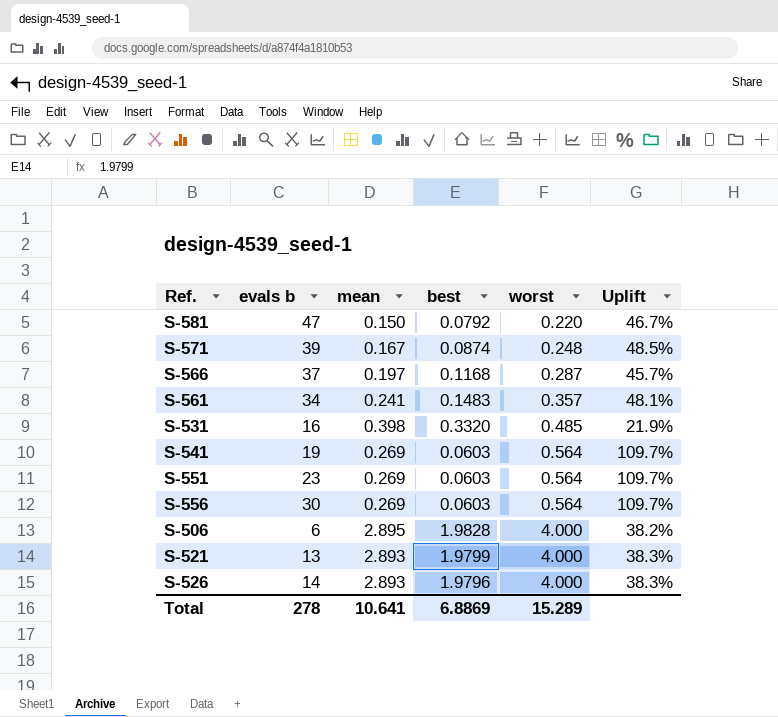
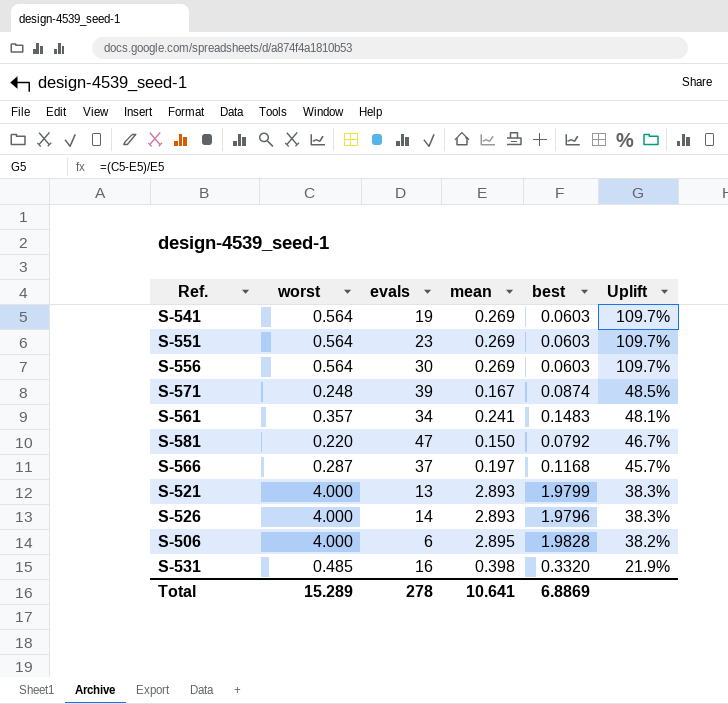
row order: worst ascending -> Uplift descending
column worst | position: 5 -> 2
column name: evals b -> evals

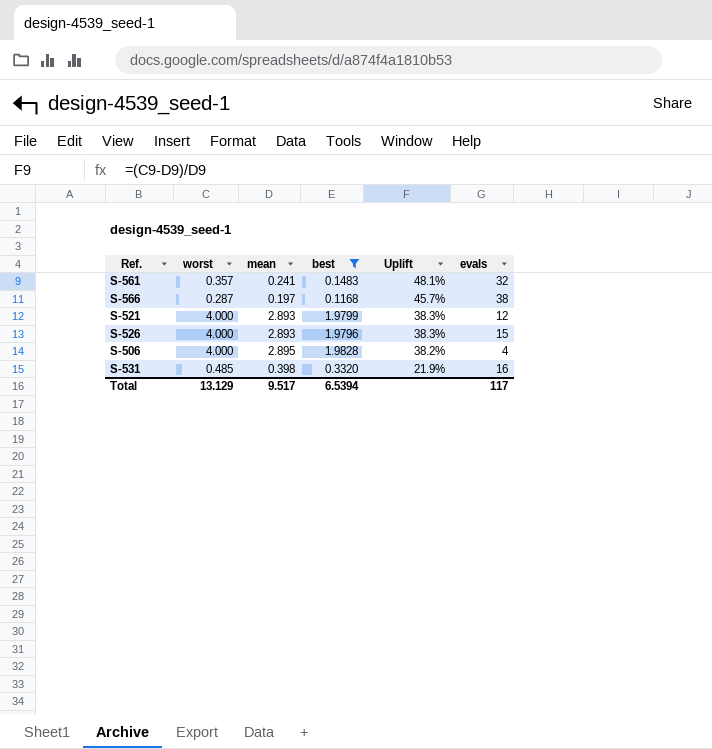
filter: none -> best >= 0.1168
column evals | position: 3 -> 6
S-561 | evals: 34 -> 32
S-566 | evals: 37 -> 38
S-521 | evals: 13 -> 12
S-526 | evals: 14 -> 15
S-506 | evals: 6 -> 4
Total | worst: 15.289 -> 13.129
Total | mean: 10.641 -> 9.517
Total | best: 6.8869 -> 6.5394
Total | evals: 278 -> 117

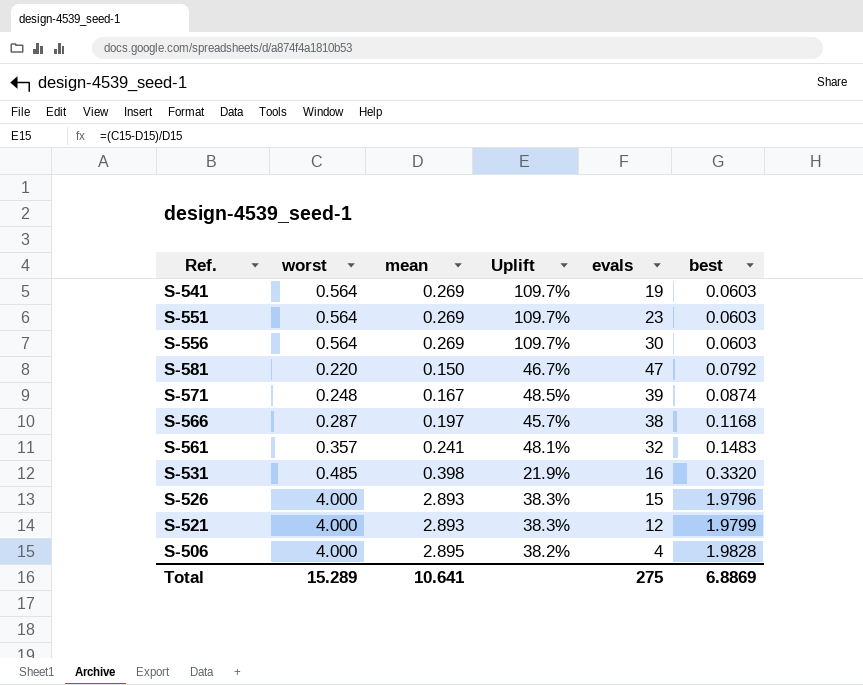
filter: best >= 0.1168 -> none
row order: Uplift descending -> best ascending
column best | position: 4 -> 6
Total | worst: 13.129 -> 15.289
Total | mean: 9.517 -> 10.641
Total | evals: 117 -> 275
Total | best: 6.5394 -> 6.8869

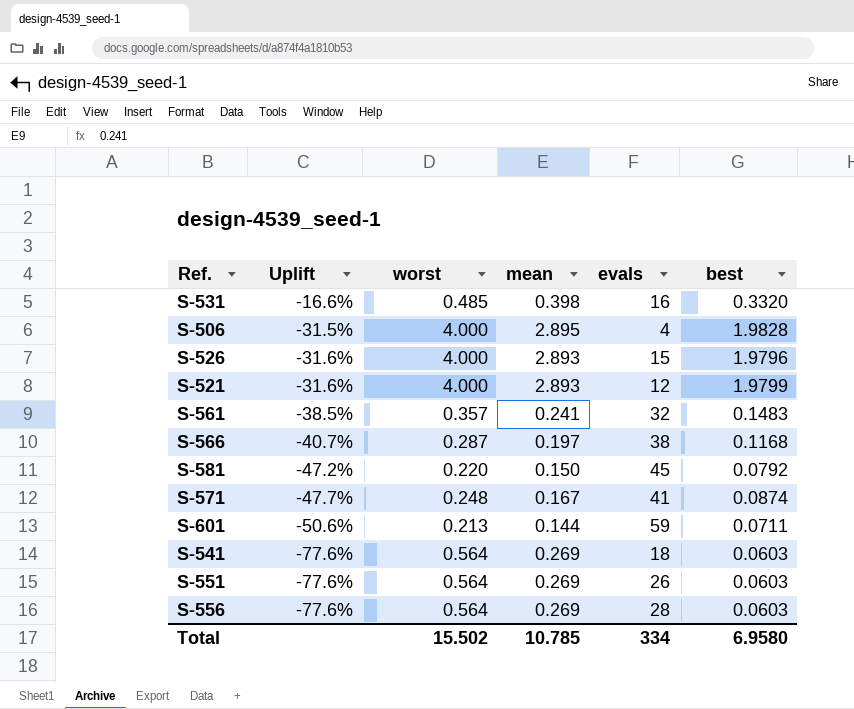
row order: best ascending -> Uplift descending
column Uplift | formula: ([worst] - [mean]) / [mean] -> ([best] - [mean]) / [mean]
column Uplift | position: 4 -> 2
S-581 | evals: 47 -> 45
S-571 | evals: 39 -> 41
row S-601: none -> -50.6% | 0.213 | 0.144 | 59 | 0.0711
S-541 | evals: 19 -> 18
S-551 | evals: 23 -> 26
S-556 | evals: 30 -> 28
Total | worst: 15.289 -> 15.502
Total | mean: 10.641 -> 10.785
Total | evals: 275 -> 334
Total | best: 6.8869 -> 6.9580

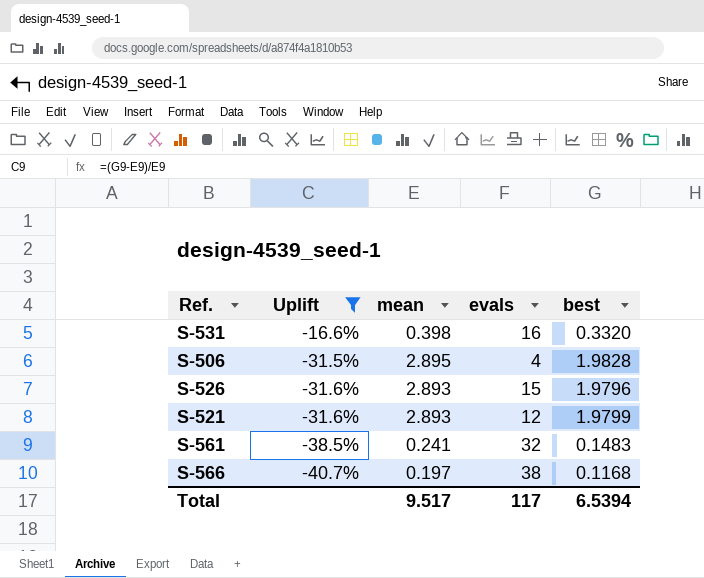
filter: none -> Uplift >= -40.7%
column worst | position: 3 -> none
Total | mean: 10.785 -> 9.517
Total | evals: 334 -> 117
Total | best: 6.9580 -> 6.5394

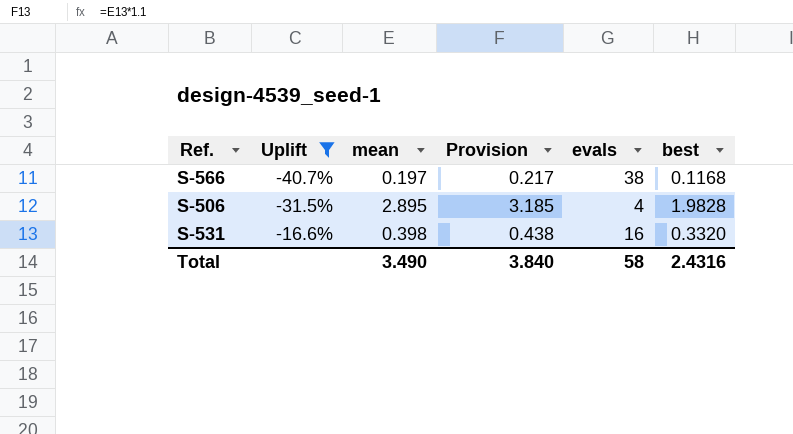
row order: Uplift descending -> Uplift ascending
column Provision | formula: none -> [mean] * 1.1
row S-526: -31.6% | 2.893 | 15 | 1.9796 -> none
row S-521: -31.6% | 2.893 | 12 | 1.9799 -> none
row S-561: -38.5% | 0.241 | 32 | 0.1483 -> none
Total | mean: 9.517 -> 3.490
Total | evals: 117 -> 58
Total | best: 6.5394 -> 2.4316

